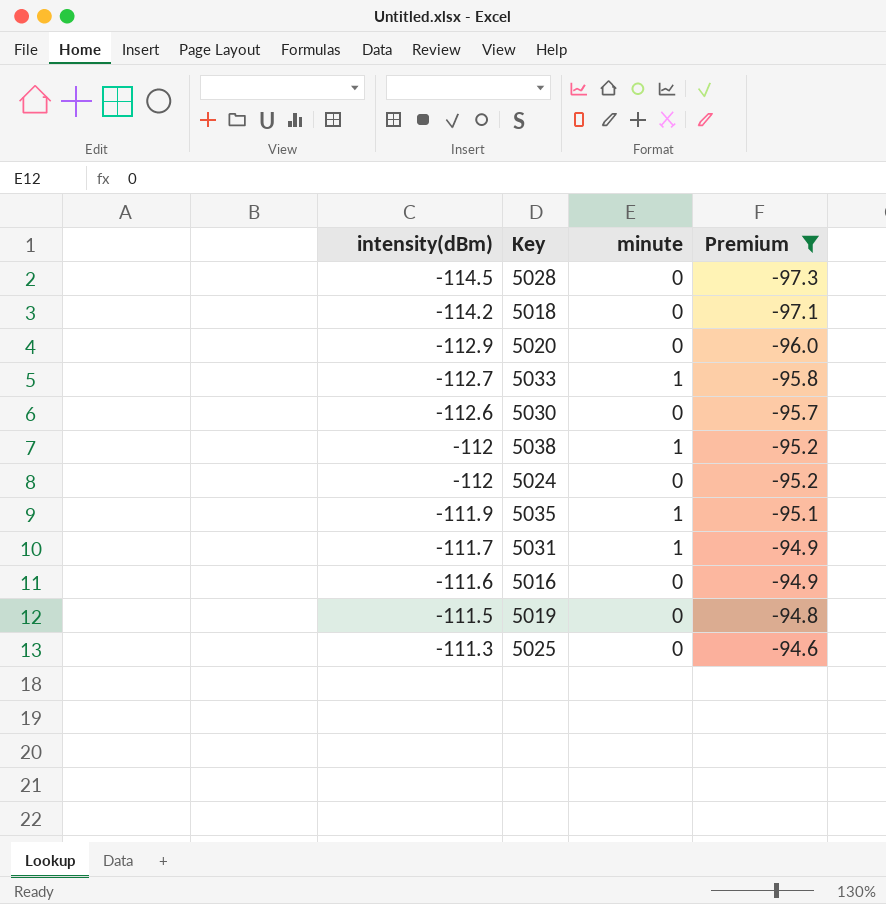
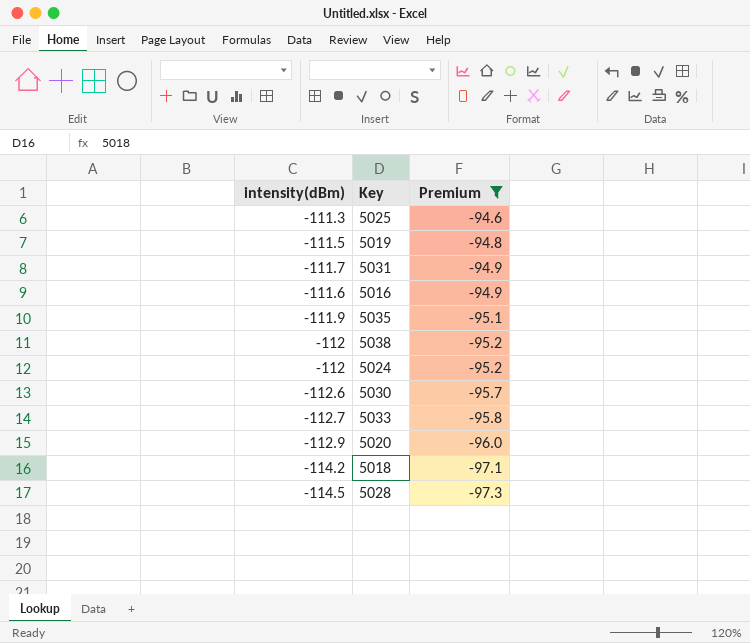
row order: intensity(dBm) ascending -> Premium descending
column minute | position: 3 -> none

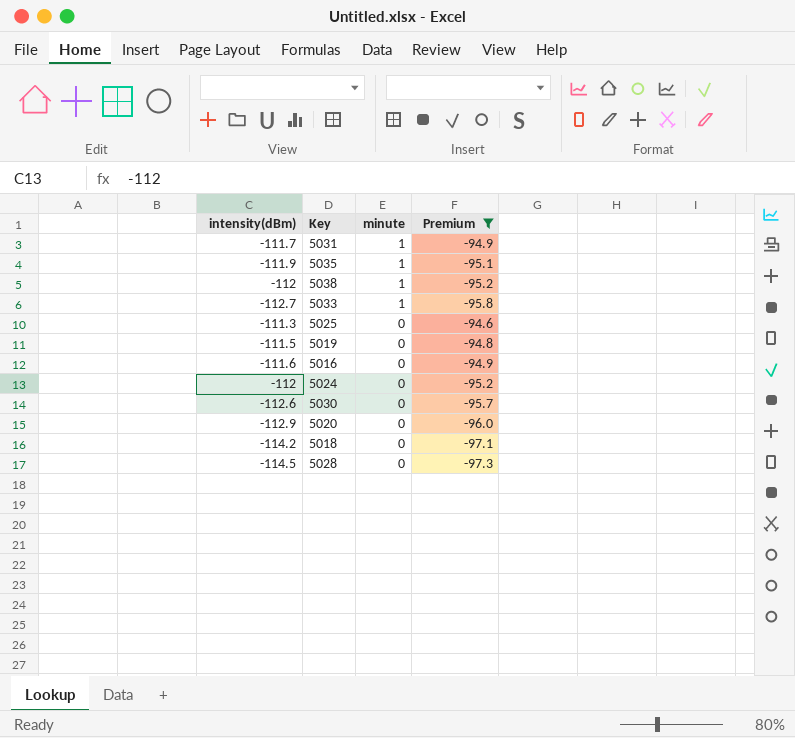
row order: Premium descending -> minute descending
column minute | position: none -> 3

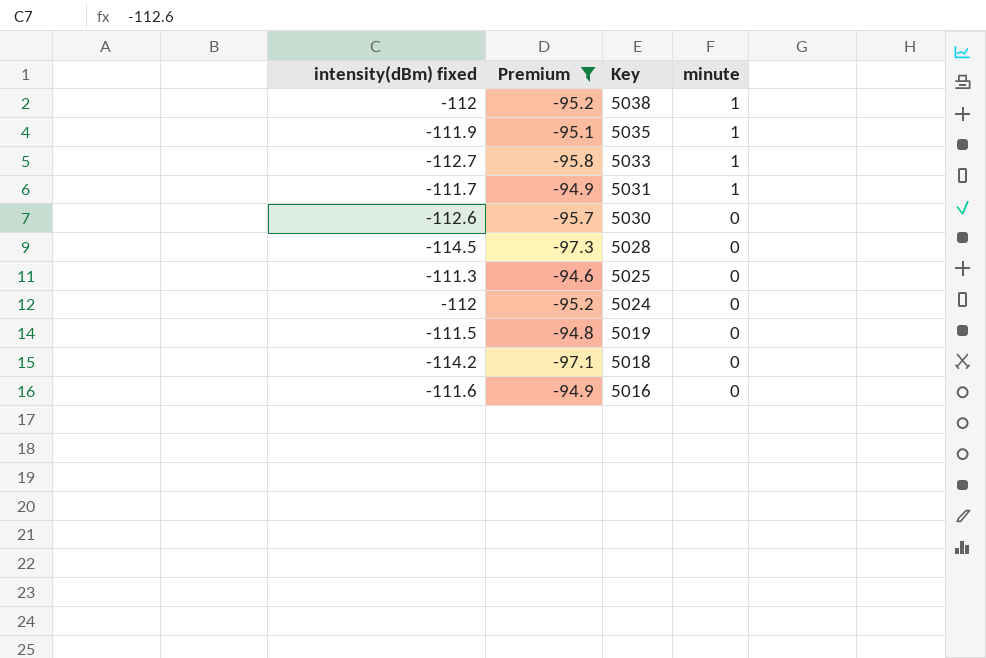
row order: minute descending -> Key descending
column name: intensity(dBm) -> intensity(dBm) fixed
column Premium | position: 4 -> 2
row 5020: -112.9 | 0 | -96.0 -> none

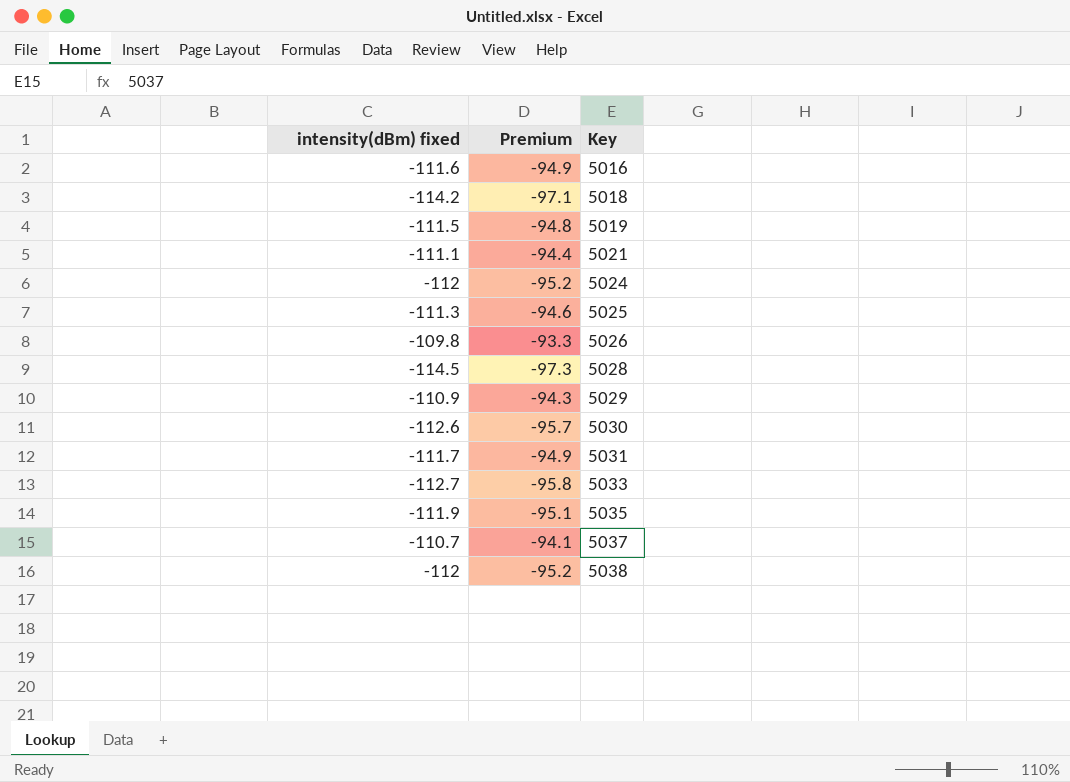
filter: Premium <= -94.6 -> none
row order: Key descending -> Key ascending
column minute | position: 4 -> none

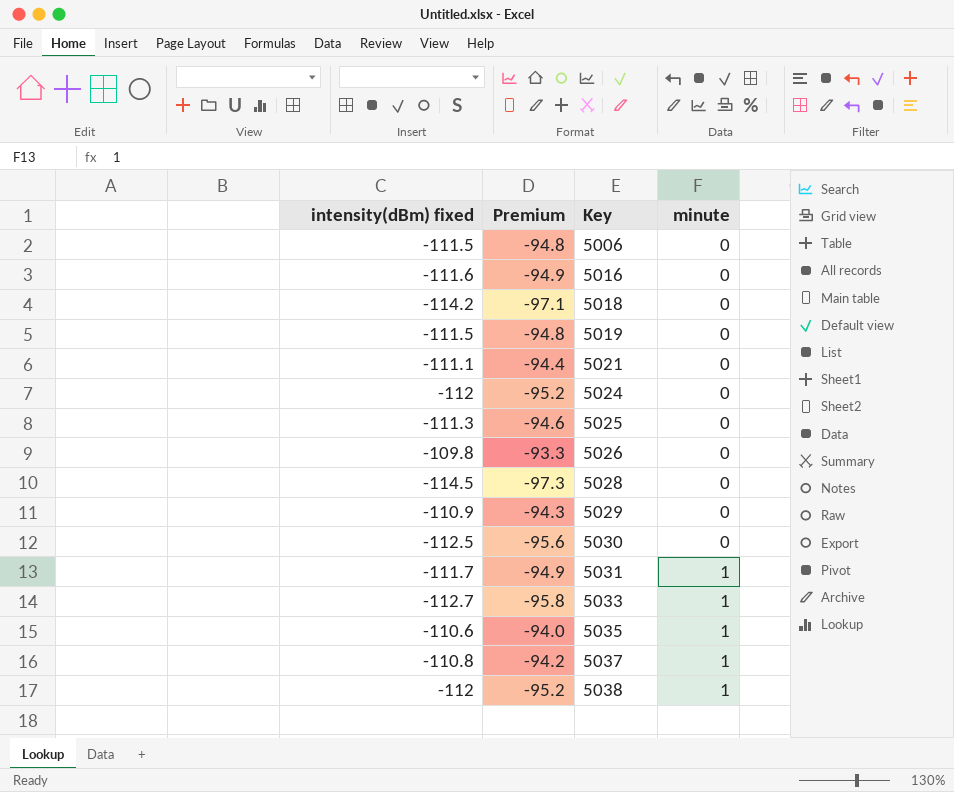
column minute | position: none -> 4
row 5006: none -> -111.5 | -94.8 | 0
5030 | intensity(dBm) fixed: -112.6 -> -112.5
5030 | Premium: -95.7 -> -95.6
5035 | intensity(dBm) fixed: -111.9 -> -110.6
5035 | Premium: -95.1 -> -94.0
5037 | intensity(dBm) fixed: -110.7 -> -110.8
5037 | Premium: -94.1 -> -94.2

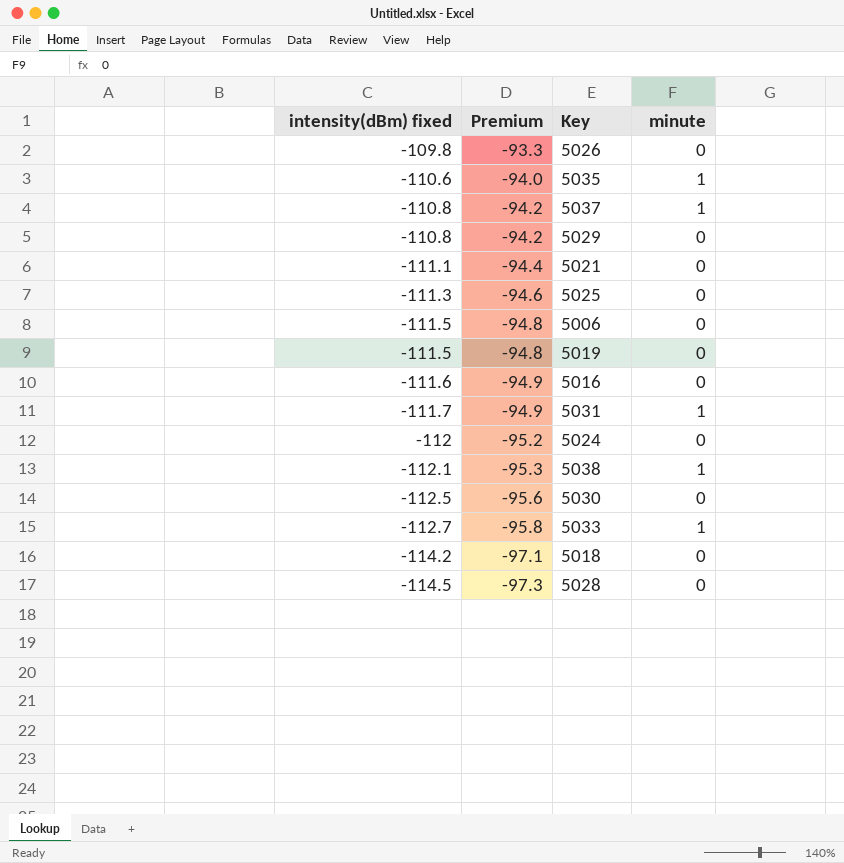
row order: Key ascending -> intensity(dBm) fixed descending
5029 | intensity(dBm) fixed: -110.9 -> -110.8
5029 | Premium: -94.3 -> -94.2
5038 | intensity(dBm) fixed: -112 -> -112.1
5038 | Premium: -95.2 -> -95.3

